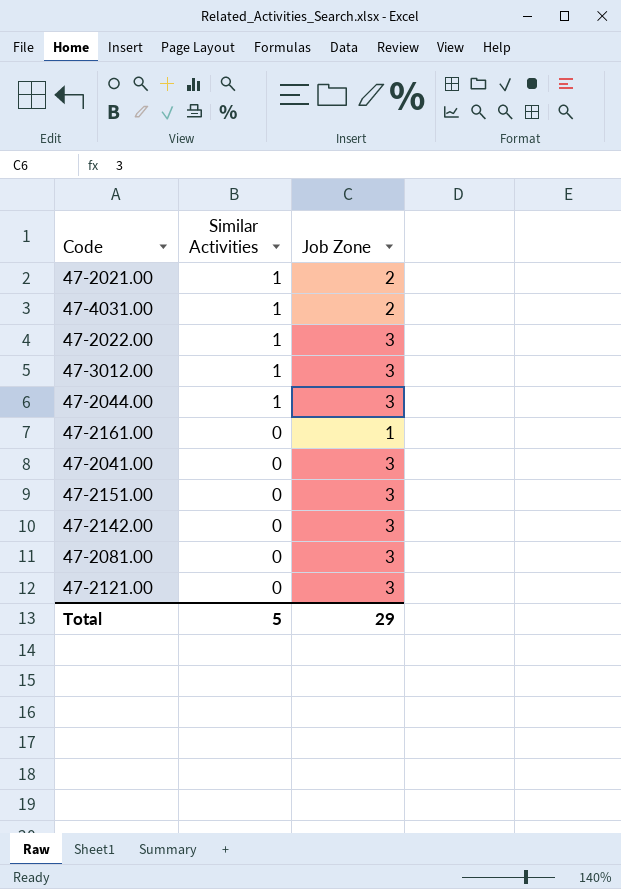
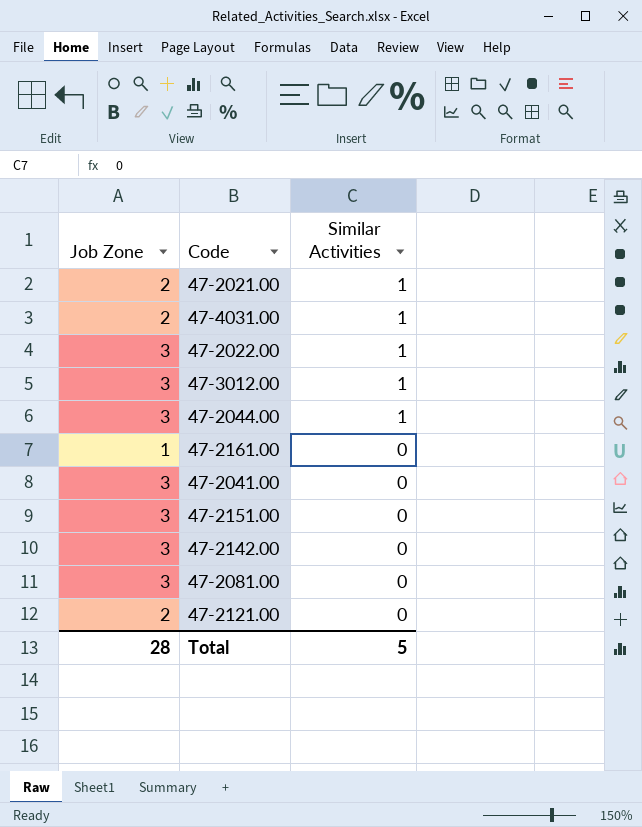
column Job Zone | position: 3 -> 1
47-2121.00 | Job Zone: 3 -> 2
Total | Job Zone: 29 -> 28

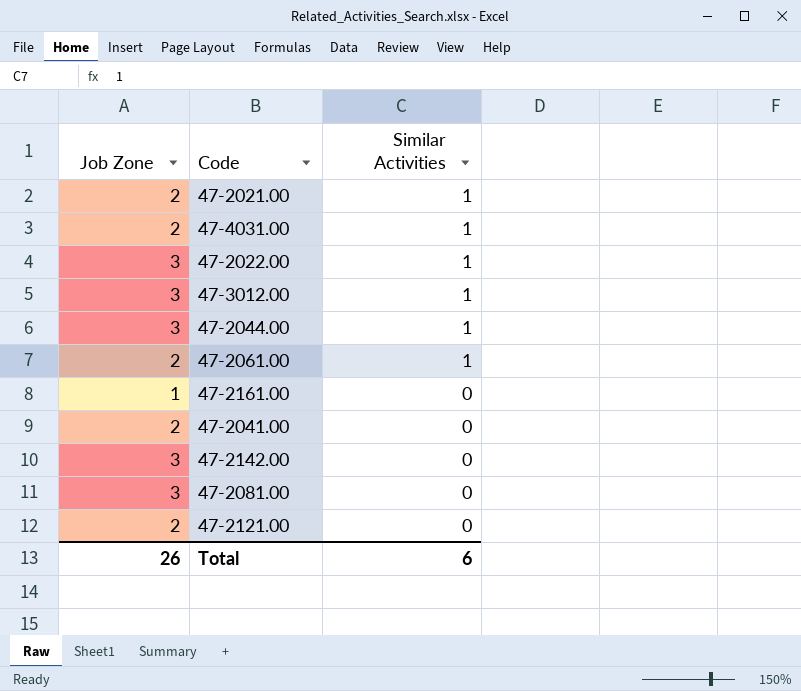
row 47-2151.00: 3 | 0 -> none
row 47-2061.00: none -> 2 | 1
47-2041.00 | Job Zone: 3 -> 2
Total | Job Zone: 28 -> 26
Total | Similar Activities: 5 -> 6

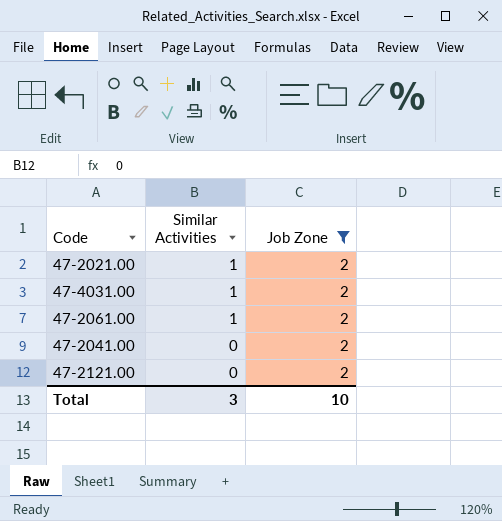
filter: none -> Job Zone = 2
column Job Zone | position: 1 -> 3
Total | Similar Activities: 6 -> 3
Total | Job Zone: 26 -> 10

